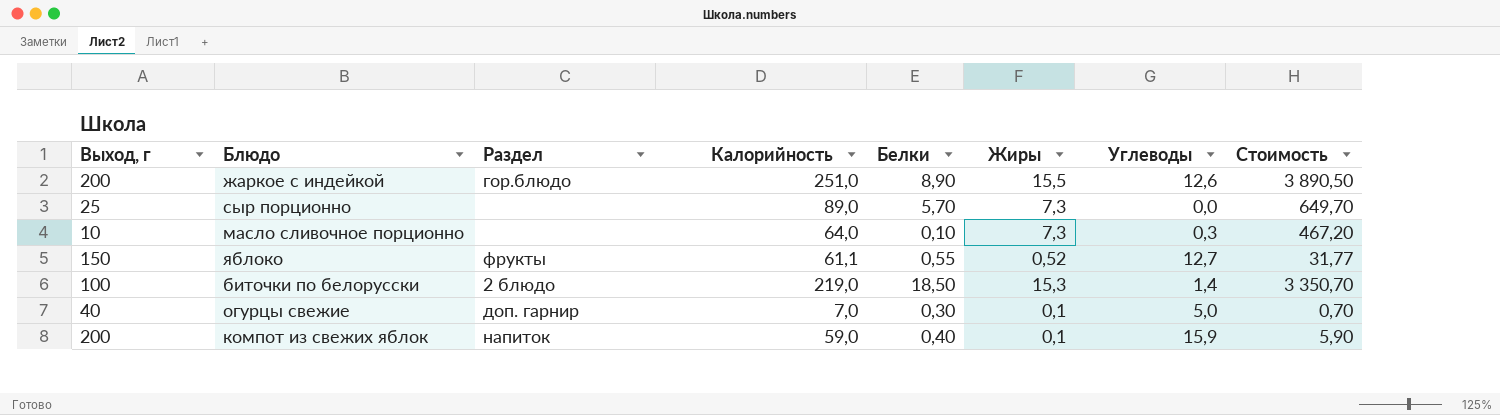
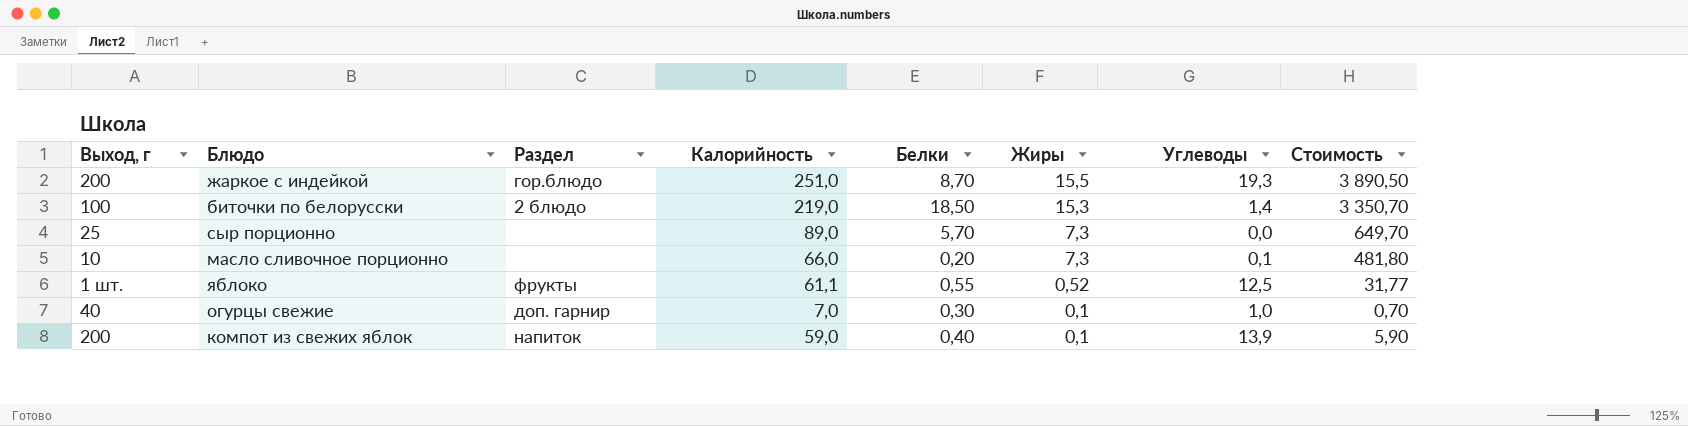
row order: none -> Жиры descending
жаркое с индейкой | Белки: 8,90 -> 8,70
жаркое с индейкой | Углеводы: 12,6 -> 19,3
масло сливочное порционно | Калорийность: 64,0 -> 66,0
масло сливочное порционно | Белки: 0,10 -> 0,20
масло сливочное порционно | Углеводы: 0,3 -> 0,1
масло сливочное порционно | Стоимость: 467,20 -> 481,80
яблоко | Выход, г: 150 -> 1 шт.
яблоко | Углеводы: 12,7 -> 12,5
огурцы свежие | Углеводы: 5,0 -> 1,0
компот из свежих яблок | Углеводы: 15,9 -> 13,9

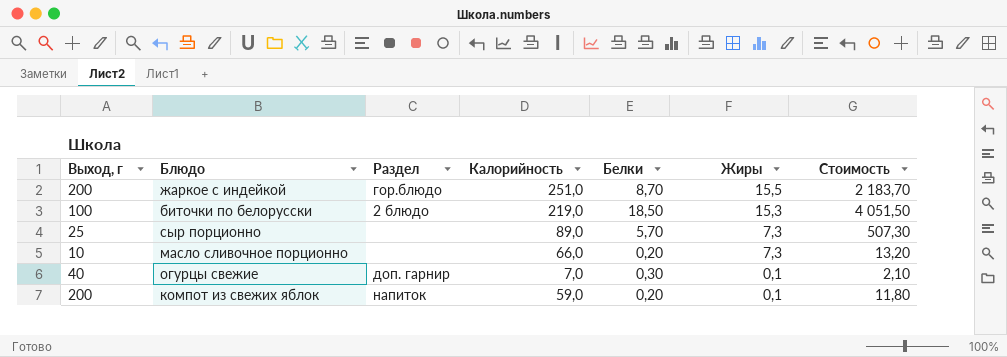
column Углеводы | position: 7 -> none
column Стоимость | formula: [Калорийность] * [Жиры] -> [Калорийность] * [Белки]
row яблоко: 1 шт. | фрукты | 61,1 | 0,55 | 0,52 | 12,5 | 31,77 -> none
компот из свежих яблок | Белки: 0,40 -> 0,20

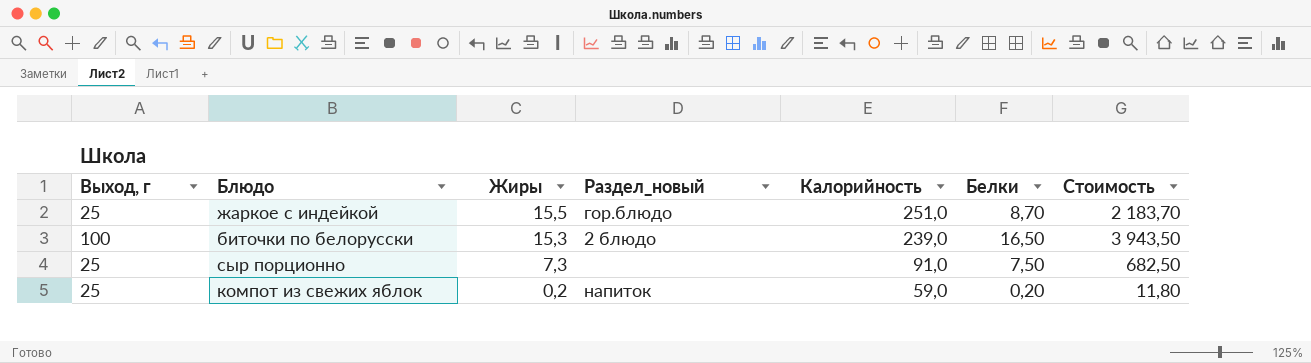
column Жиры | position: 6 -> 3
column name: Раздел -> Раздел_новый
row масло сливочное порционно: 10 | none | 66,0 | 0,20 | 7,3 | 13,20 -> none
row огурцы свежие: 40 | доп. гарнир | 7,0 | 0,30 | 0,1 | 2,10 -> none
жаркое с индейкой | Выход, г: 200 -> 25
биточки по белорусски | Калорийность: 219,0 -> 239,0
биточки по белорусски | Белки: 18,50 -> 16,50
биточки по белорусски | Стоимость: 4 051,50 -> 3 943,50
сыр порционно | Калорийность: 89,0 -> 91,0
сыр порционно | Белки: 5,70 -> 7,50
сыр порционно | Стоимость: 507,30 -> 682,50
компот из свежих яблок | Выход, г: 200 -> 25
компот из свежих яблок | Жиры: 0,1 -> 0,2

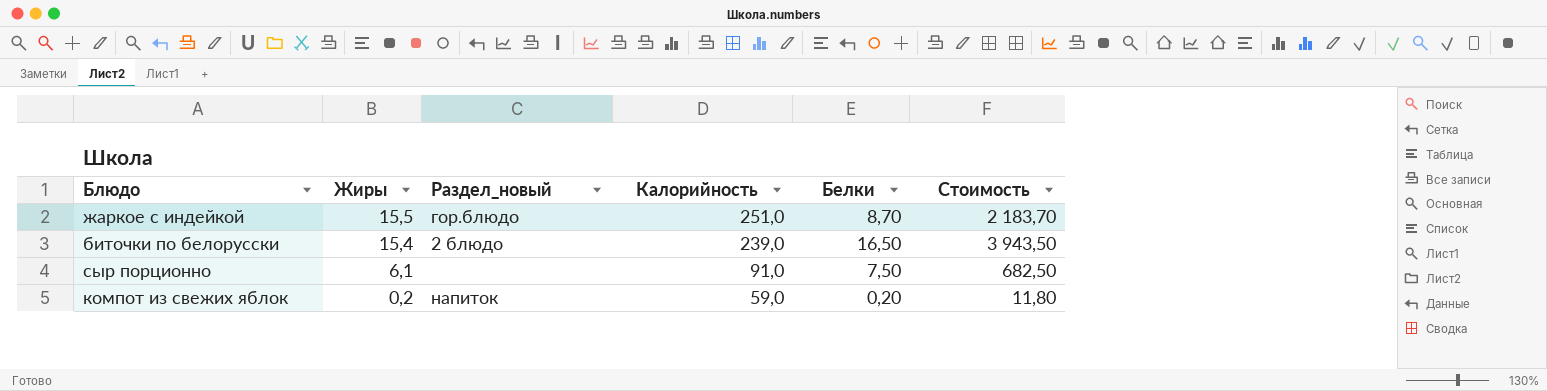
column Выход, г | position: 1 -> none
биточки по белорусски | Жиры: 15,3 -> 15,4
сыр порционно | Жиры: 7,3 -> 6,1

